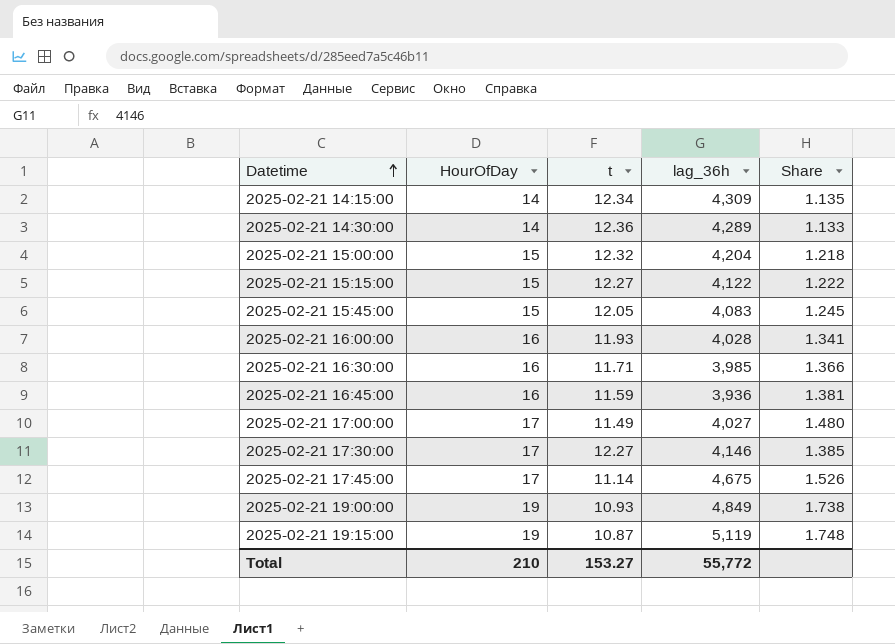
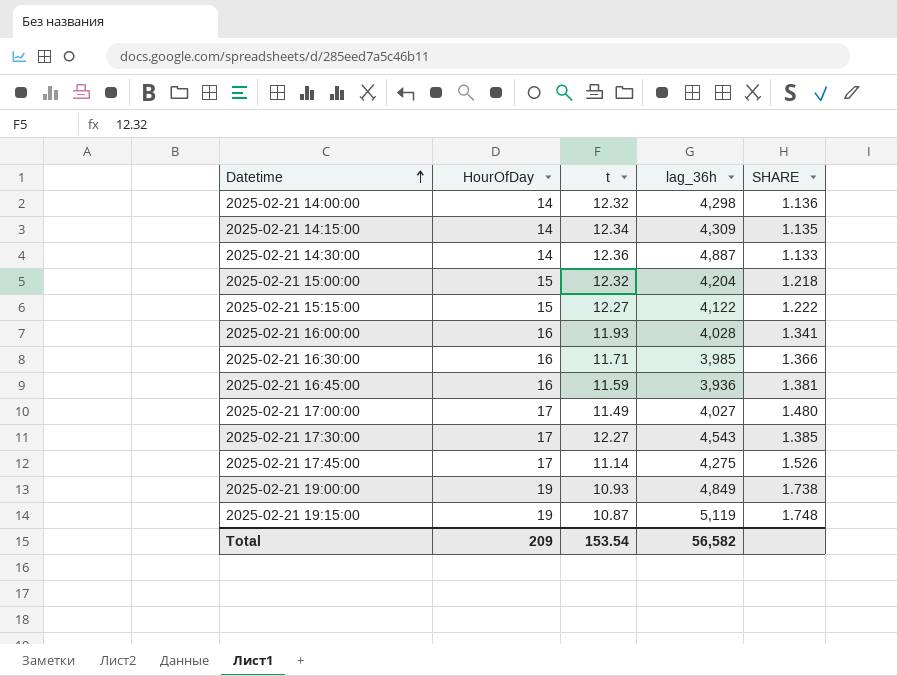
column name: Share -> SHARE
row 2025-02-21 15:45:00: 15 | 12.05 | 4,083 | 1.245 -> none
row 2025-02-21 14:00:00: none -> 14 | 12.32 | 4,298 | 1.136
2025-02-21 14:30:00 | lag_36h: 4,289 -> 4,887
2025-02-21 17:30:00 | lag_36h: 4,146 -> 4,543
2025-02-21 17:45:00 | lag_36h: 4,675 -> 4,275
Total | HourOfDay: 210 -> 209
Total | t: 153.27 -> 153.54
Total | lag_36h: 55,772 -> 56,582

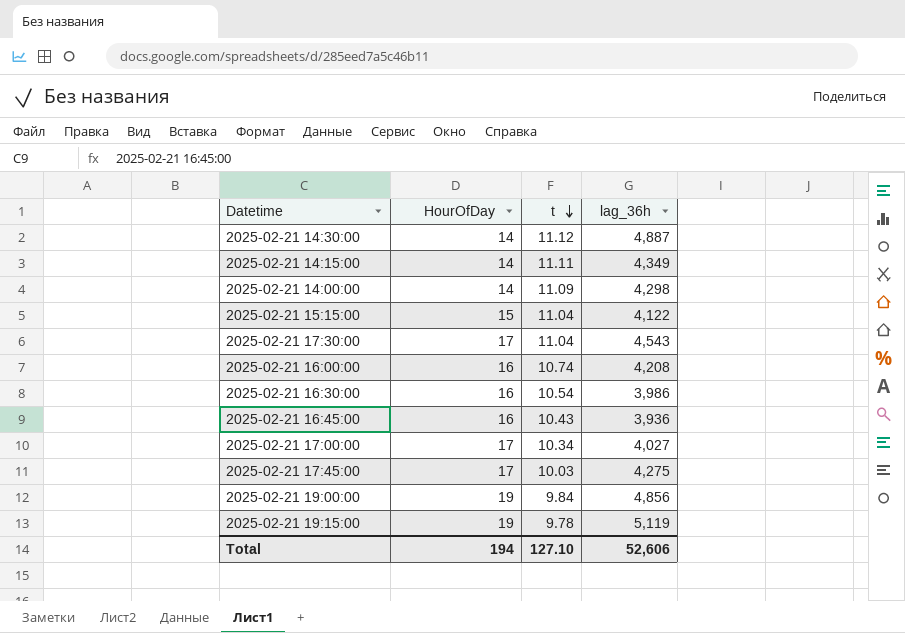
row order: Datetime ascending -> t descending
column SHARE | formula: [HourOfDay] / [t] -> none
row 2025-02-21 15:00:00: 15 | 12.32 | 4,204 | 1.218 -> none
2025-02-21 14:30:00 | t: 12.36 -> 11.12
2025-02-21 14:15:00 | t: 12.34 -> 11.11
2025-02-21 14:15:00 | lag_36h: 4,309 -> 4,349
2025-02-21 14:00:00 | t: 12.32 -> 11.09
2025-02-21 15:15:00 | t: 12.27 -> 11.04
2025-02-21 17:30:00 | t: 12.27 -> 11.04
2025-02-21 16:00:00 | t: 11.93 -> 10.74
2025-02-21 16:00:00 | lag_36h: 4,028 -> 4,208
2025-02-21 16:30:00 | t: 11.71 -> 10.54
2025-02-21 16:30:00 | lag_36h: 3,985 -> 3,986
2025-02-21 16:45:00 | t: 11.59 -> 10.43
2025-02-21 17:00:00 | t: 11.49 -> 10.34
2025-02-21 17:45:00 | t: 11.14 -> 10.03
2025-02-21 19:00:00 | t: 10.93 -> 9.84
2025-02-21 19:00:00 | lag_36h: 4,849 -> 4,856
2025-02-21 19:15:00 | t: 10.87 -> 9.78
Total | HourOfDay: 209 -> 194
Total | t: 153.54 -> 127.10
Total | lag_36h: 56,582 -> 52,606

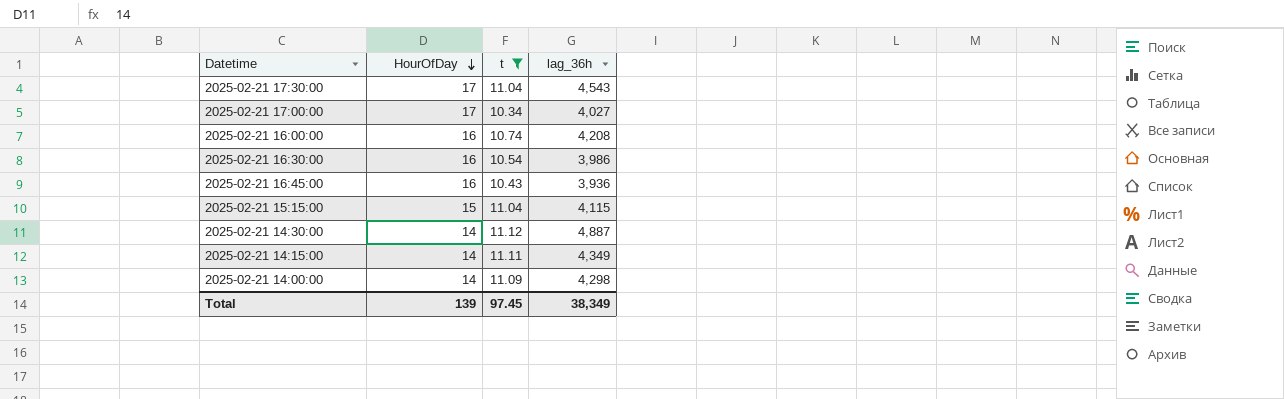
filter: none -> t >= 10.34
row order: t descending -> HourOfDay descending
2025-02-21 15:15:00 | lag_36h: 4,122 -> 4,115
Total | HourOfDay: 194 -> 139
Total | t: 127.10 -> 97.45
Total | lag_36h: 52,606 -> 38,349

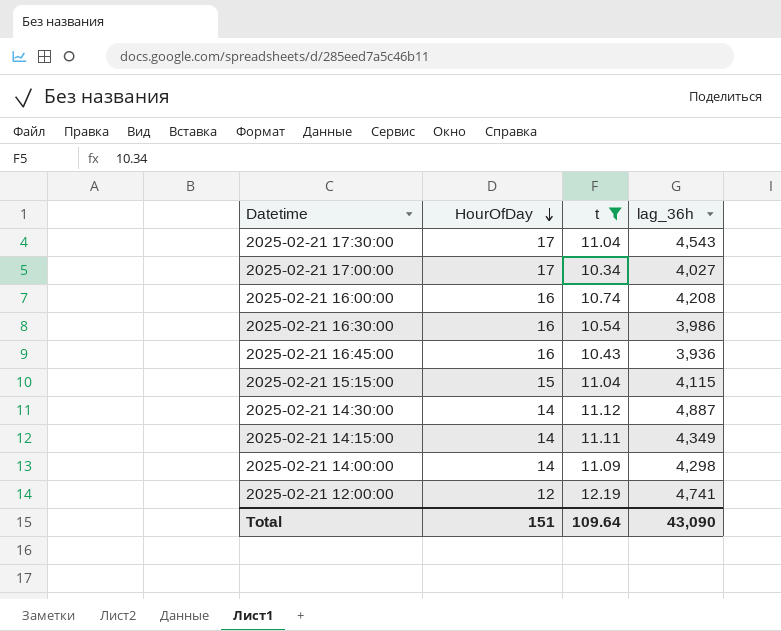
row 2025-02-21 12:00:00: none -> 12 | 12.19 | 4,741
Total | HourOfDay: 139 -> 151
Total | t: 97.45 -> 109.64
Total | lag_36h: 38,349 -> 43,090

